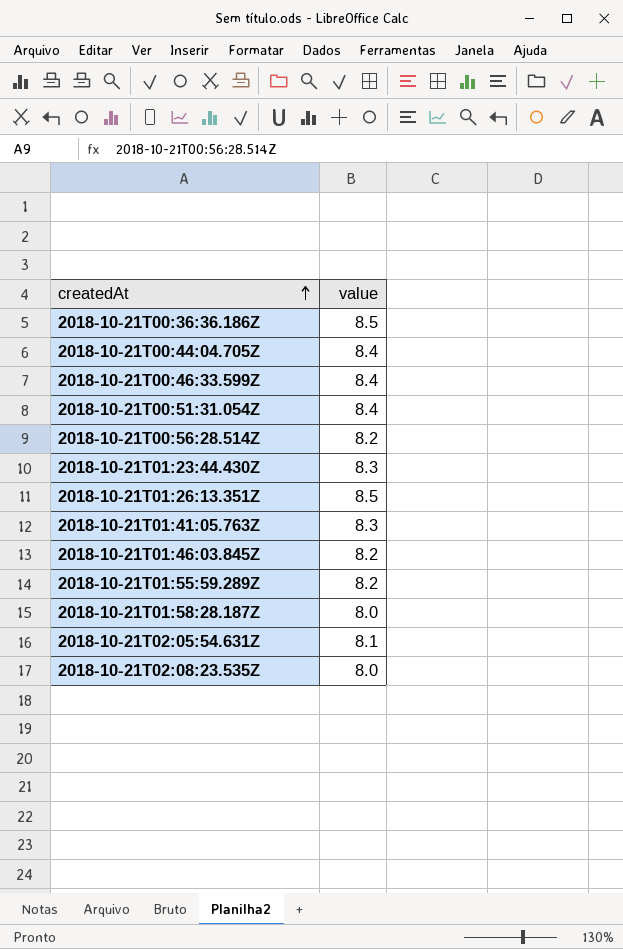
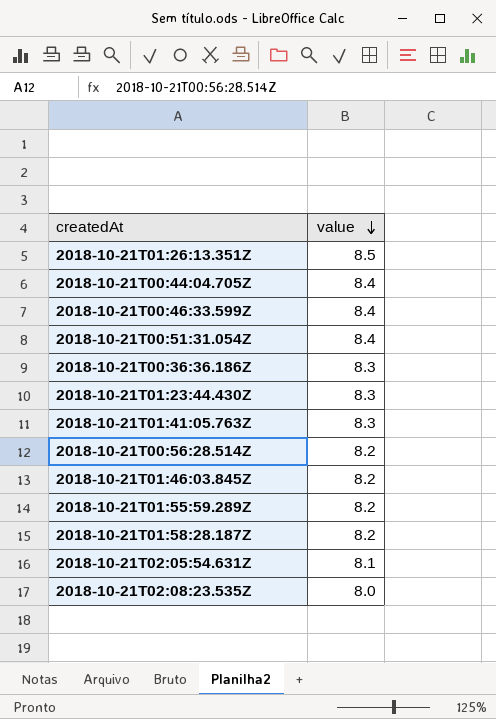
row order: createdAt ascending -> value descending
2018-10-21T00:36:36.186Z | value: 8.5 -> 8.3
2018-10-21T01:58:28.187Z | value: 8.0 -> 8.2

